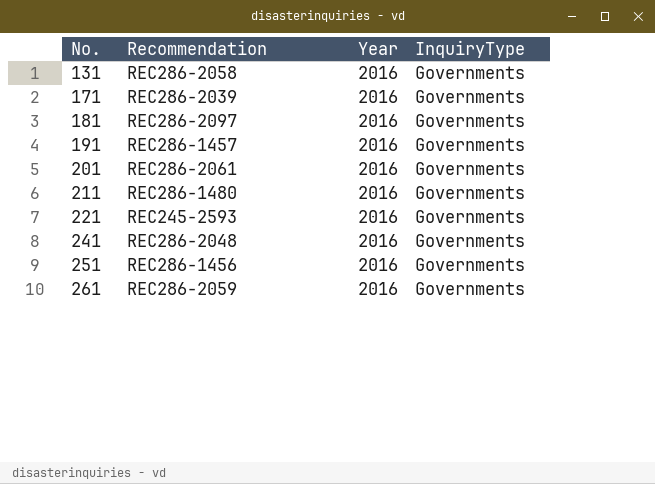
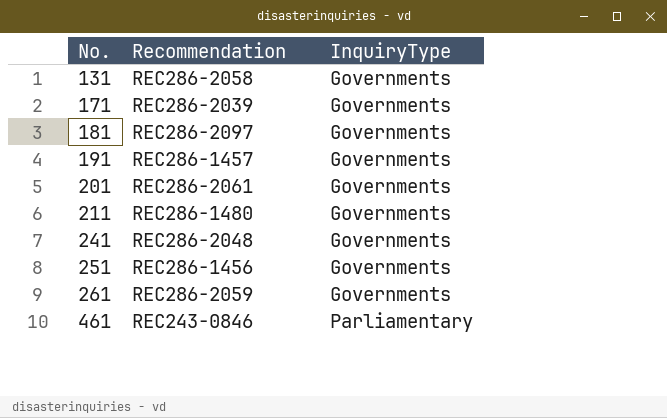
column Year | position: 3 -> none
row 221: REC245-2593 | 2016 | Governments -> none
row 461: none -> REC243-0846 | Parliamentary

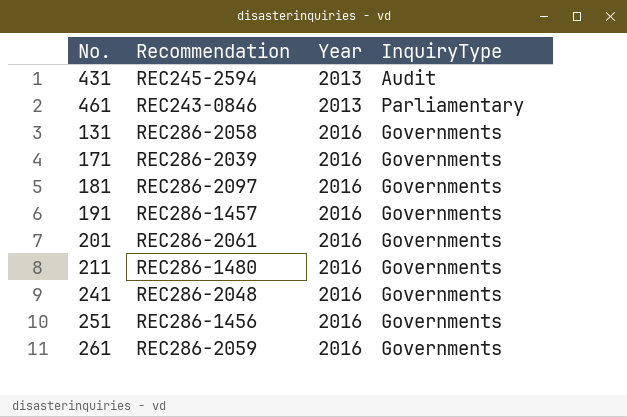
row order: No. ascending -> Year ascending
column Year | position: none -> 3
row 431: none -> REC245-2594 | 2013 | Audit

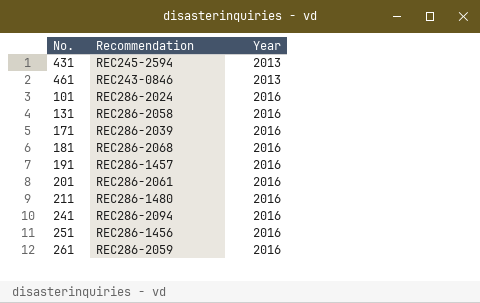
column InquiryType | position: 4 -> none
row 101: none -> REC286-2024 | 2016
181 | Recommendation: REC286-2097 -> REC286-2068
241 | Recommendation: REC286-2048 -> REC286-2094

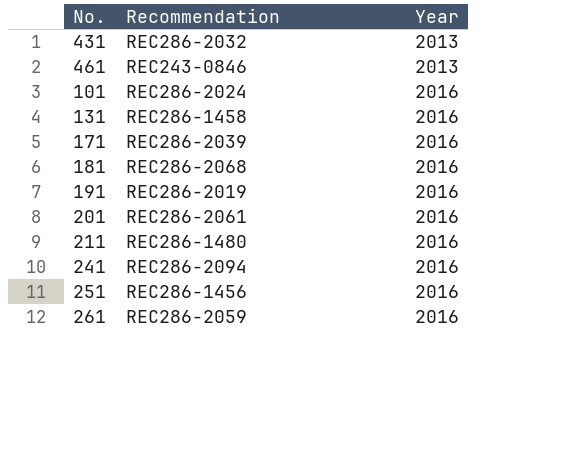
431 | Recommendation: REC245-2594 -> REC286-2032
131 | Recommendation: REC286-2058 -> REC286-1458
191 | Recommendation: REC286-1457 -> REC286-2019

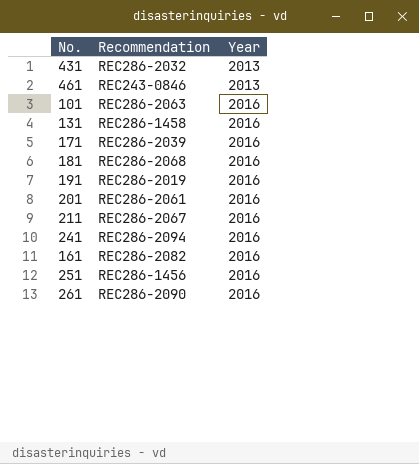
101 | Recommendation: REC286-2024 -> REC286-2063
211 | Recommendation: REC286-1480 -> REC286-2067
row 161: none -> REC286-2082 | 2016
261 | Recommendation: REC286-2059 -> REC286-2090

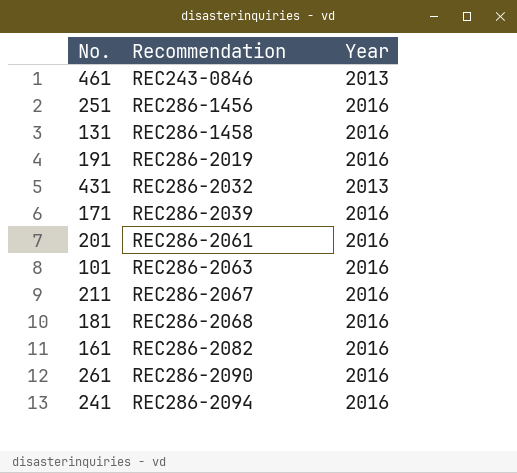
row order: Year ascending -> Recommendation ascending

